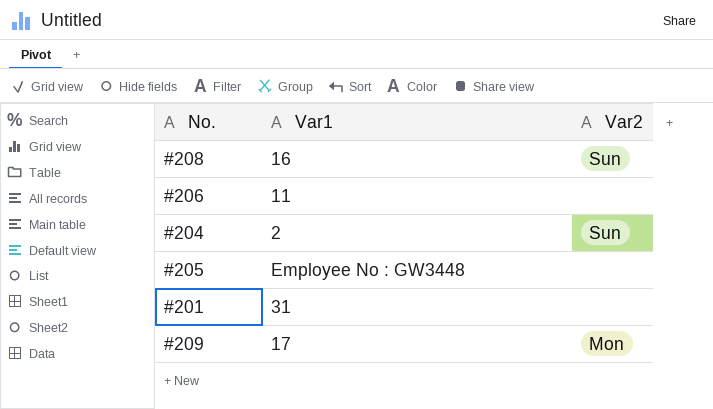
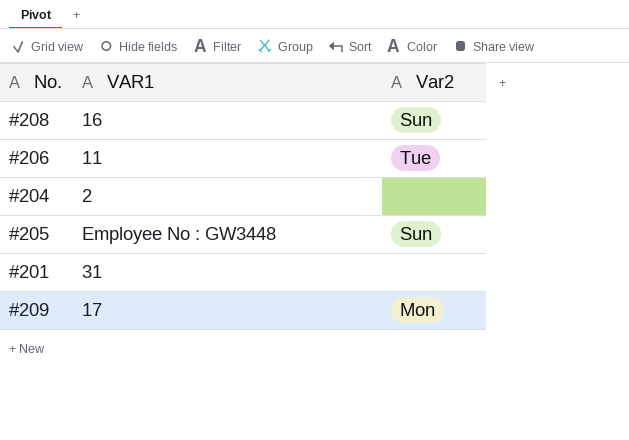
column name: Var1 -> VAR1
#206 | Var2: none -> Tue
#204 | Var2: Sun -> none
#205 | Var2: none -> Sun

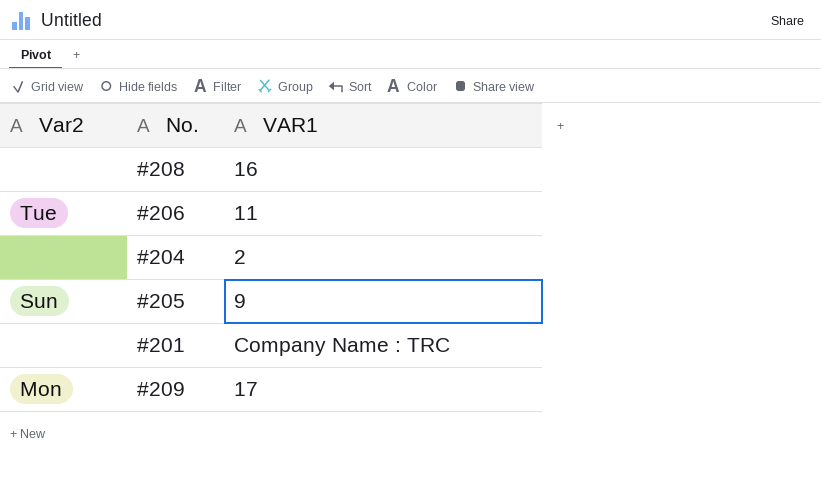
column Var2 | position: 3 -> 1
#208 | Var2: Sun -> none
#205 | VAR1: Employee No : GW3448 -> 9
#201 | VAR1: 31 -> Company Name : TRC

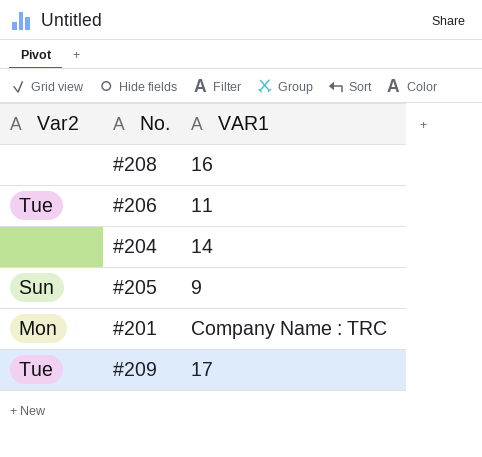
#204 | VAR1: 2 -> 14
#201 | Var2: none -> Mon
#209 | Var2: Mon -> Tue

